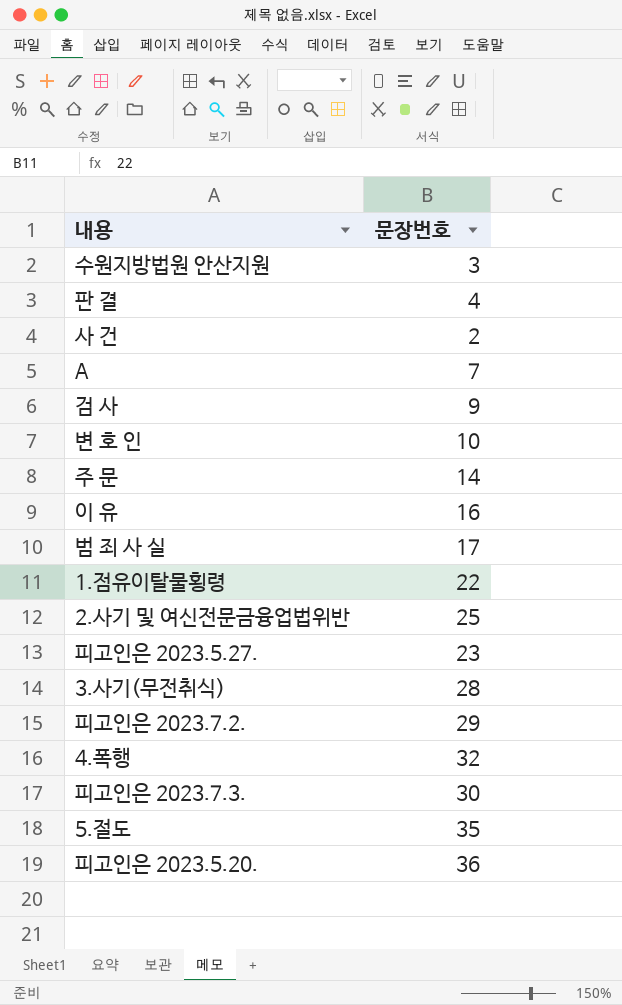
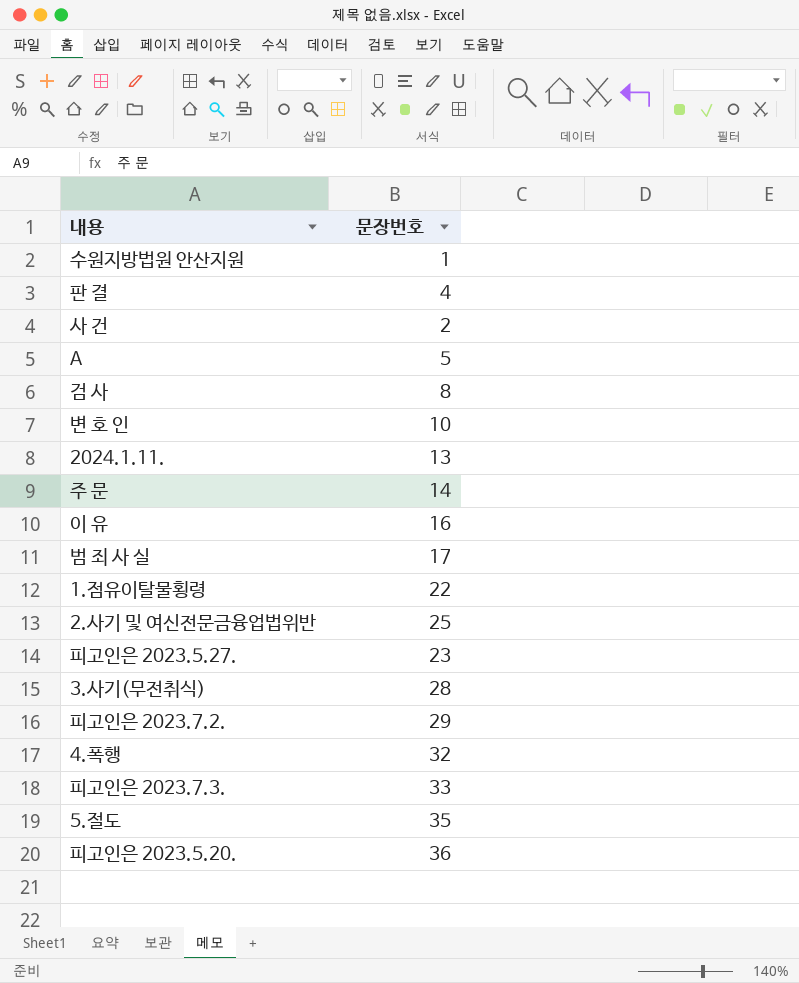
수원지방법원 안산지원 | 문장번호: 3 -> 1
A | 문장번호: 7 -> 5
검 사 | 문장번호: 9 -> 8
row 2024.1.11.: none -> 13
피고인은 2023.7.3. | 문장번호: 30 -> 33

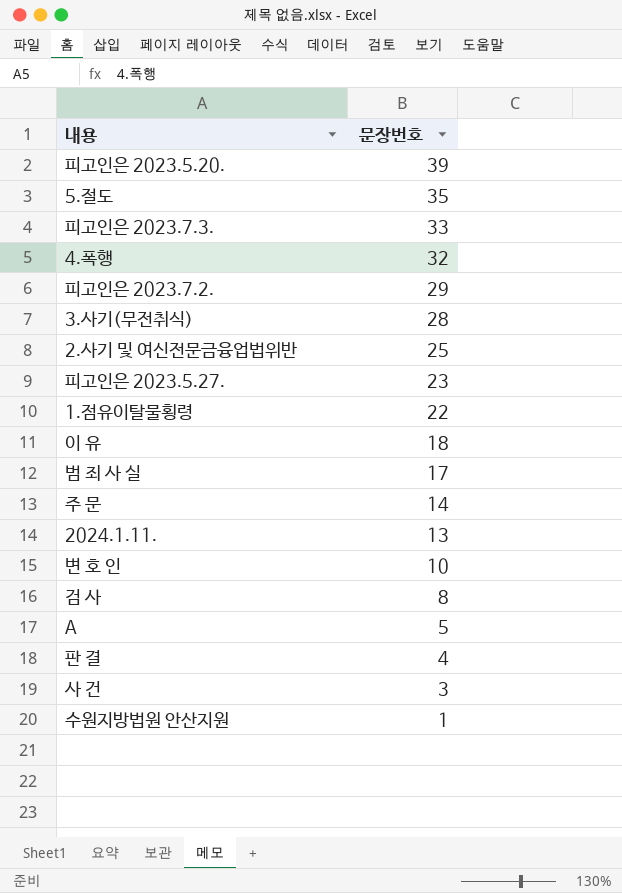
row order: none -> 문장번호 descending
피고인은 2023.5.20. | 문장번호: 36 -> 39
이 유 | 문장번호: 16 -> 18
사 건 | 문장번호: 2 -> 3

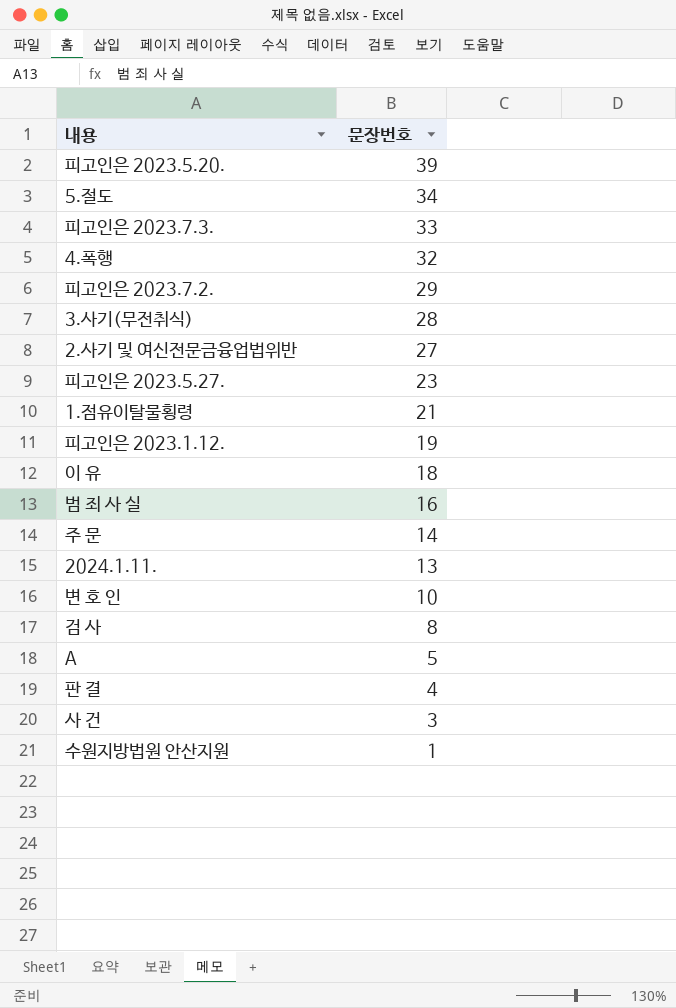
5.절도 | 문장번호: 35 -> 34
2.사기 및 여신전문금융업법위반 | 문장번호: 25 -> 27
1.점유이탈물횡령 | 문장번호: 22 -> 21
row 피고인은 2023.1.12.: none -> 19
범 죄 사 실 | 문장번호: 17 -> 16

